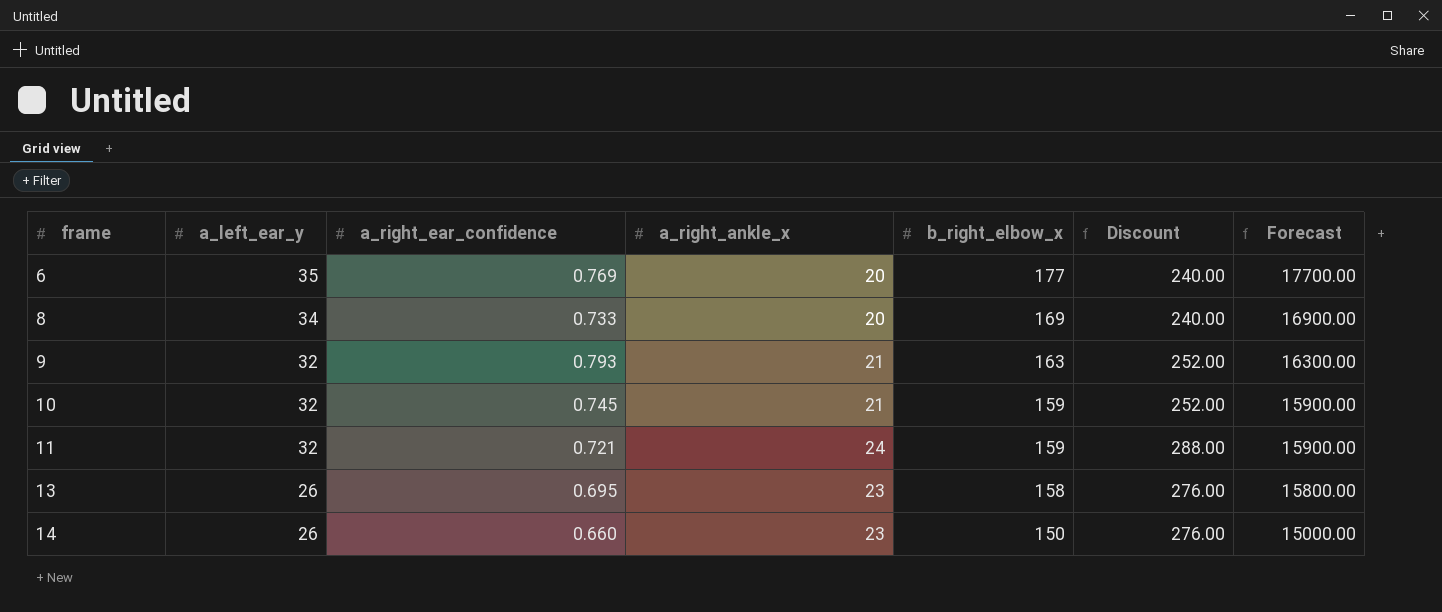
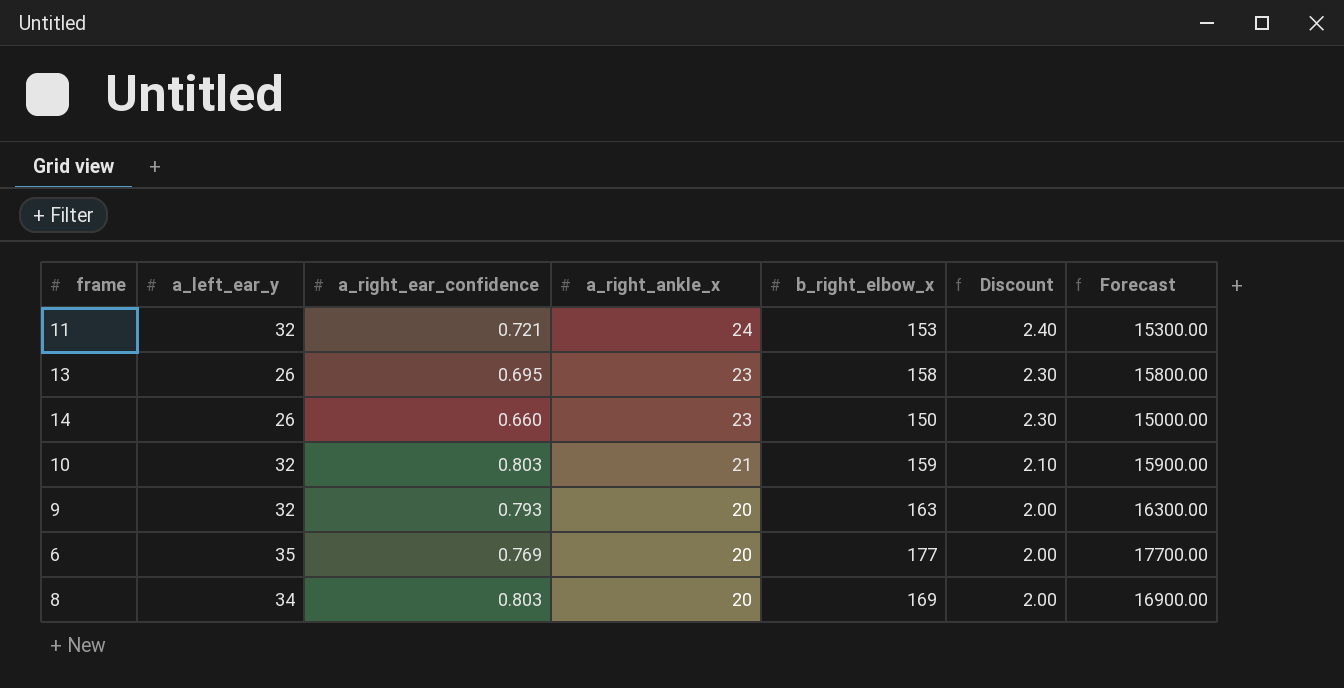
row order: frame ascending -> a_right_ankle_x descending
column Discount | formula: [a_right_ankle_x] * 12 -> [a_right_ankle_x] * 0.1
11 | b_right_elbow_x: 159 -> 153
11 | Forecast: 15900.00 -> 15300.00
10 | a_right_ear_confidence: 0.745 -> 0.803
9 | a_right_ankle_x: 21 -> 20
8 | a_right_ear_confidence: 0.733 -> 0.803

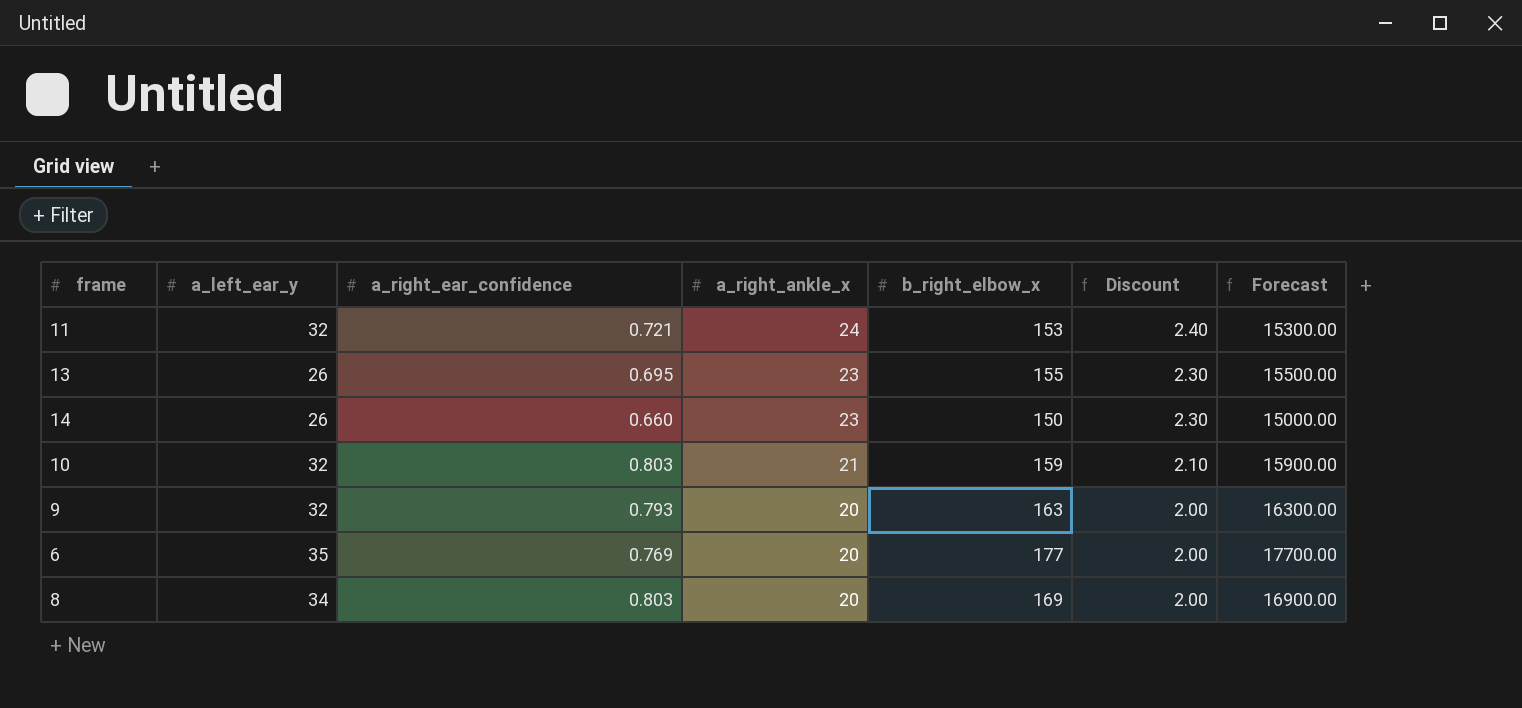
13 | b_right_elbow_x: 158 -> 155
13 | Forecast: 15800.00 -> 15500.00

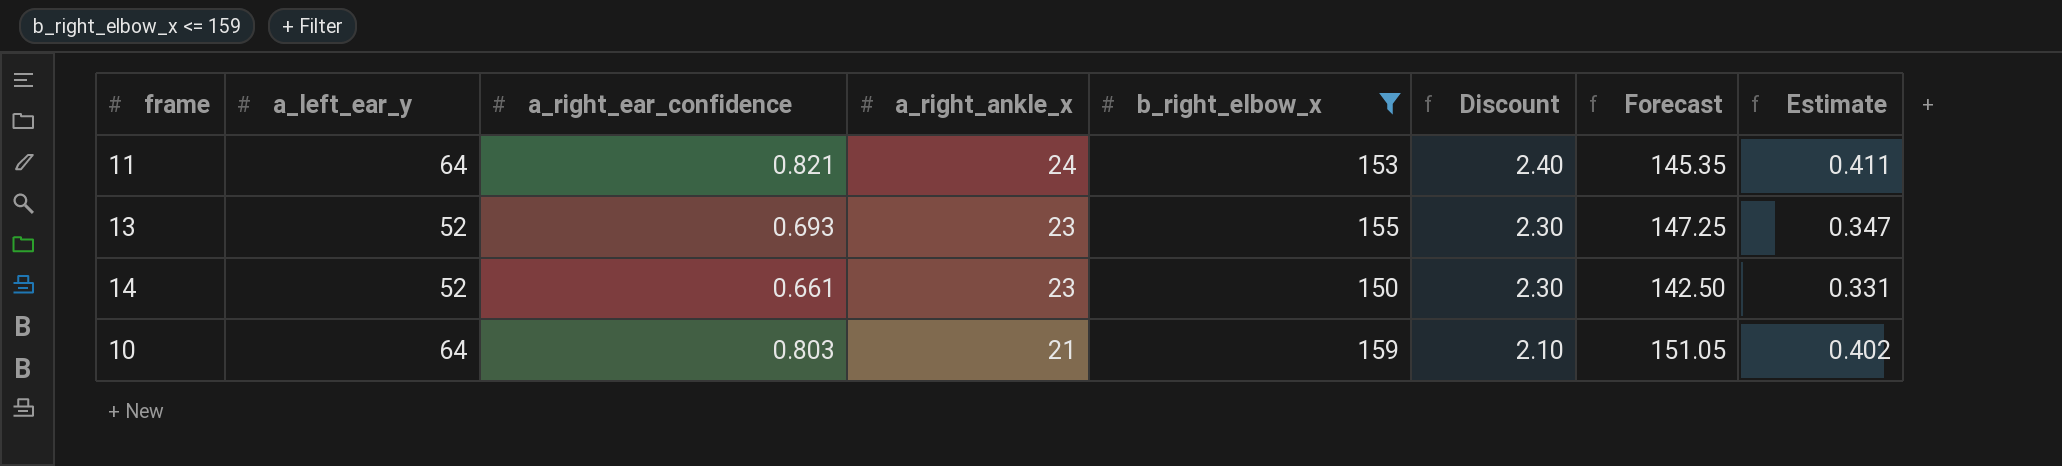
filter: none -> b_right_elbow_x <= 159
column Forecast | formula: [b_right_elbow_x] * 100 -> [b_right_elbow_x] * 0.95
column Estimate | formula: none -> [a_right_ear_confidence] * 0.5
11 | a_left_ear_y: 32 -> 64
11 | a_right_ear_confidence: 0.721 -> 0.821
13 | a_left_ear_y: 26 -> 52
13 | a_right_ear_confidence: 0.695 -> 0.693
14 | a_left_ear_y: 26 -> 52
14 | a_right_ear_confidence: 0.660 -> 0.661
10 | a_left_ear_y: 32 -> 64

